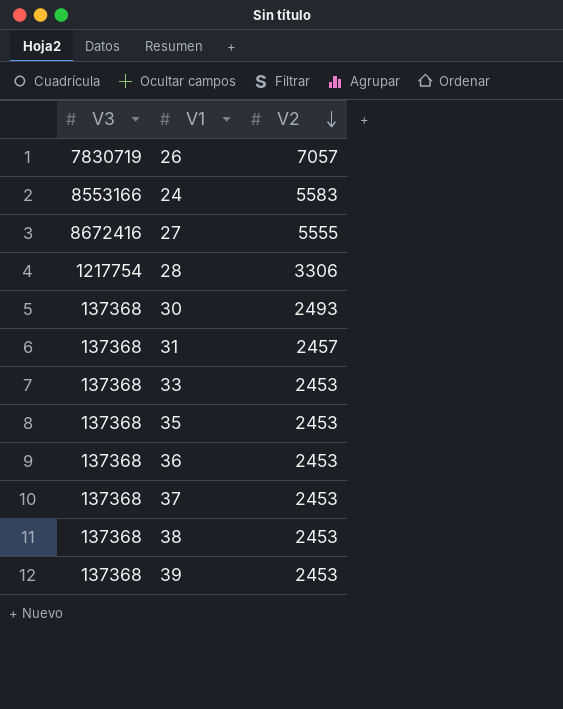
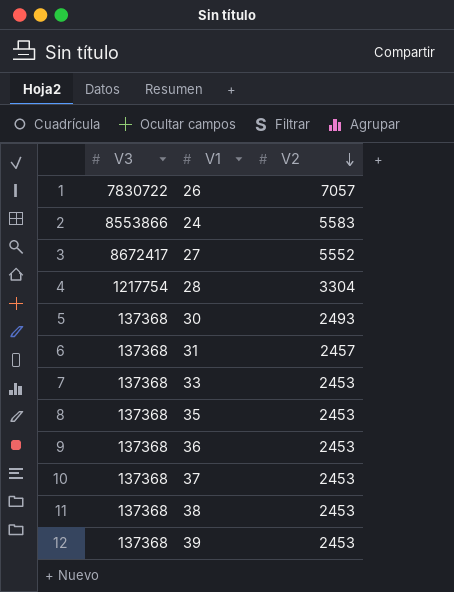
26 | V3: 7830719 -> 7830722
24 | V3: 8553166 -> 8553866
27 | V3: 8672416 -> 8672417
27 | V2: 5555 -> 5552
28 | V2: 3306 -> 3304

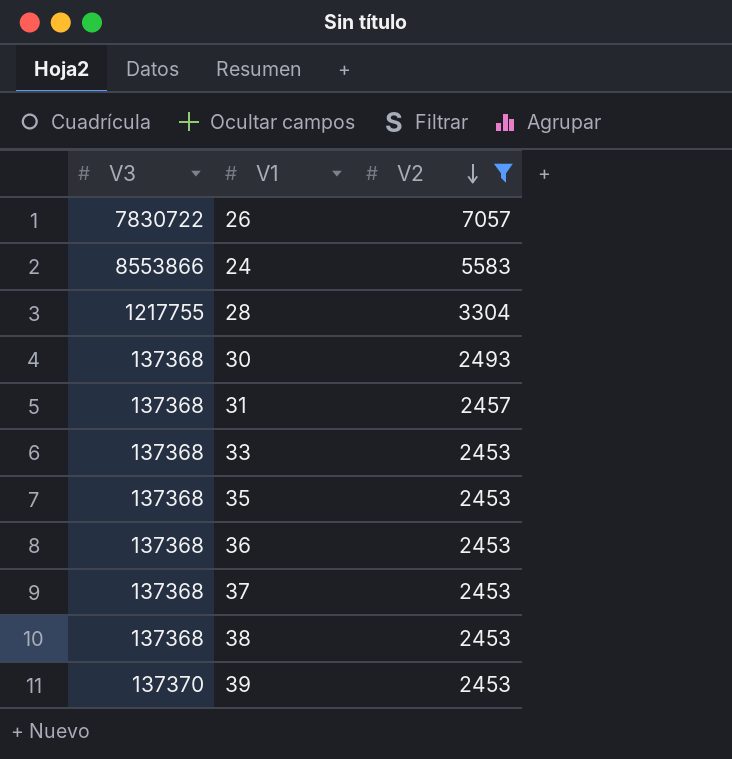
filter: none -> V2 != 5552
28 | V3: 1217754 -> 1217755
39 | V3: 137368 -> 137370

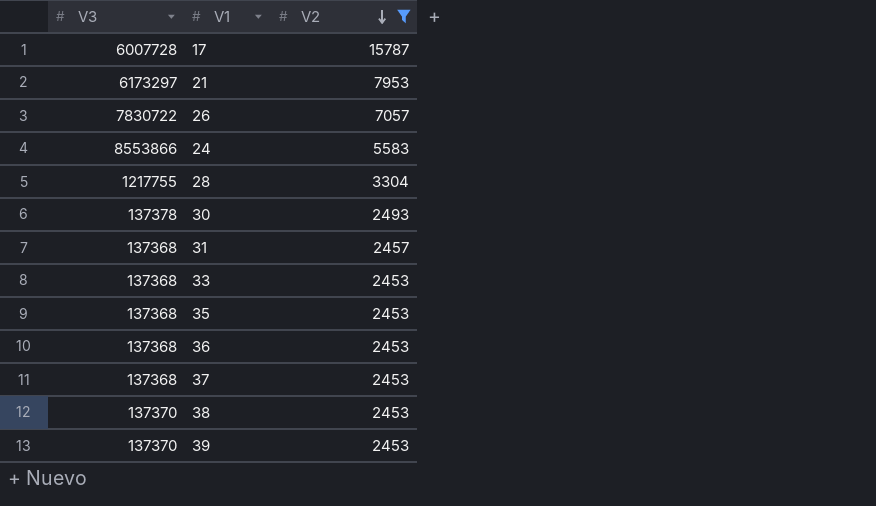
row 17: none -> 6007728 | 15787
row 21: none -> 6173297 | 7953
30 | V3: 137368 -> 137378
38 | V3: 137368 -> 137370

